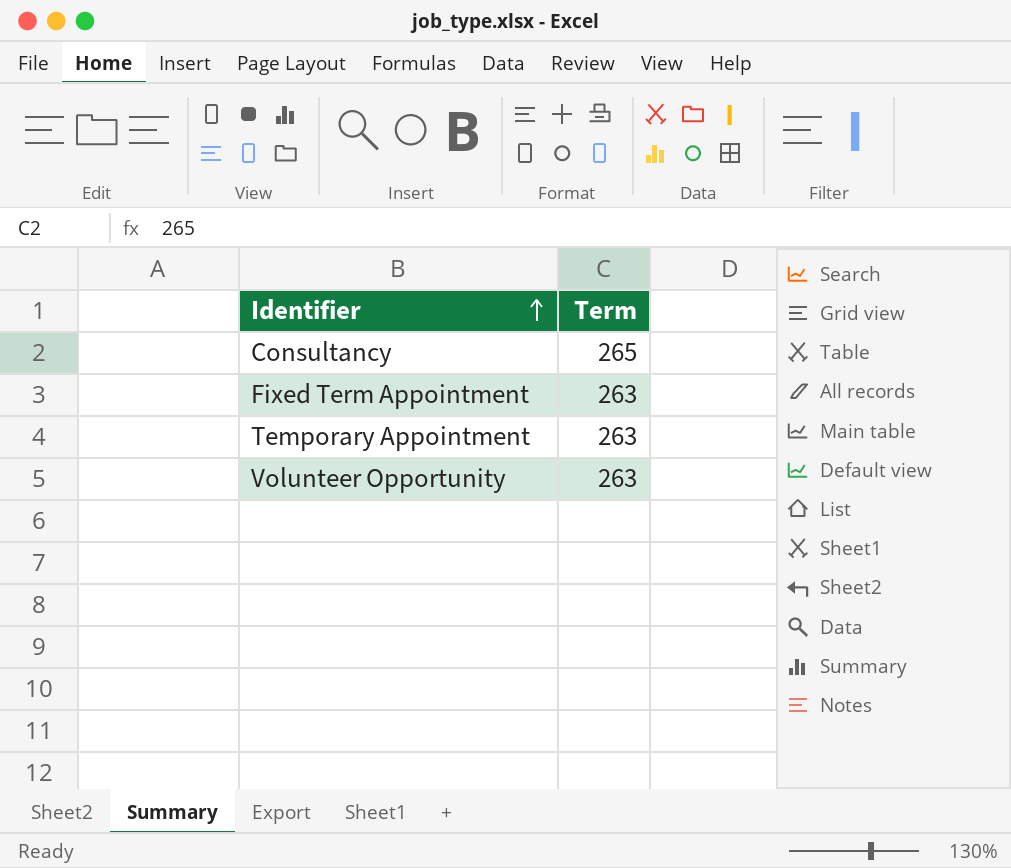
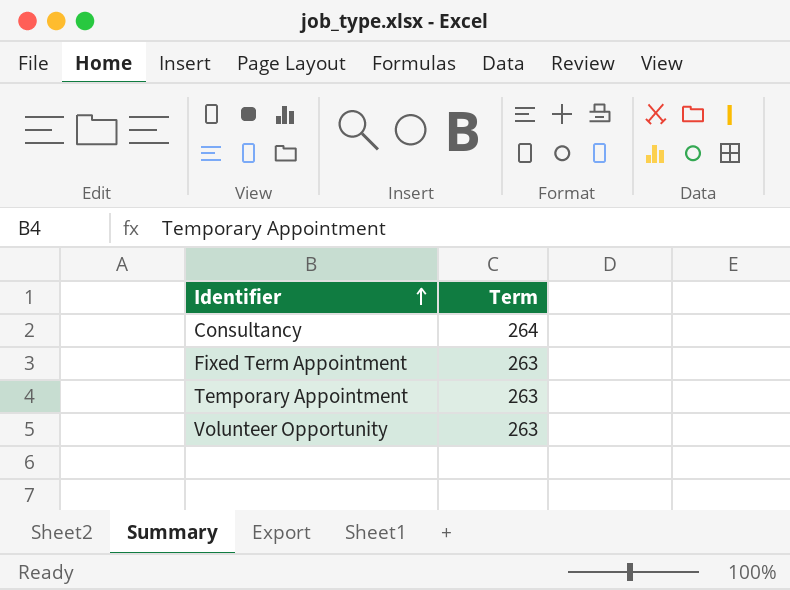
Consultancy | Term: 265 -> 264

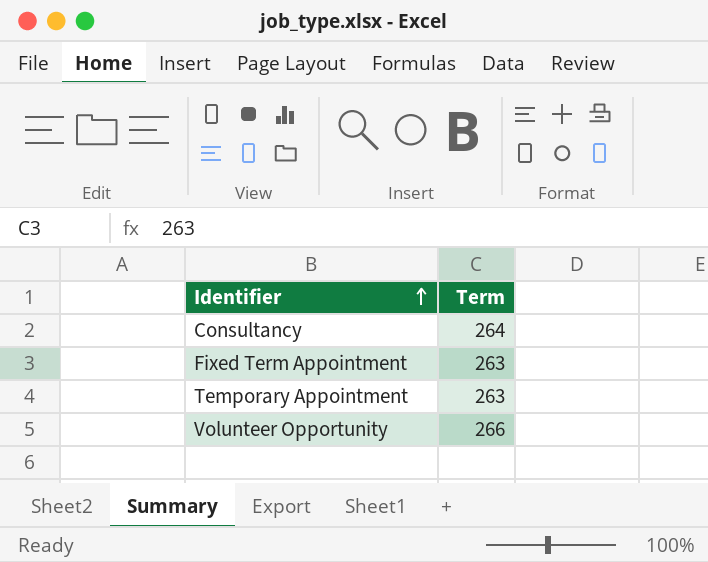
Volunteer Opportunity | Term: 263 -> 266

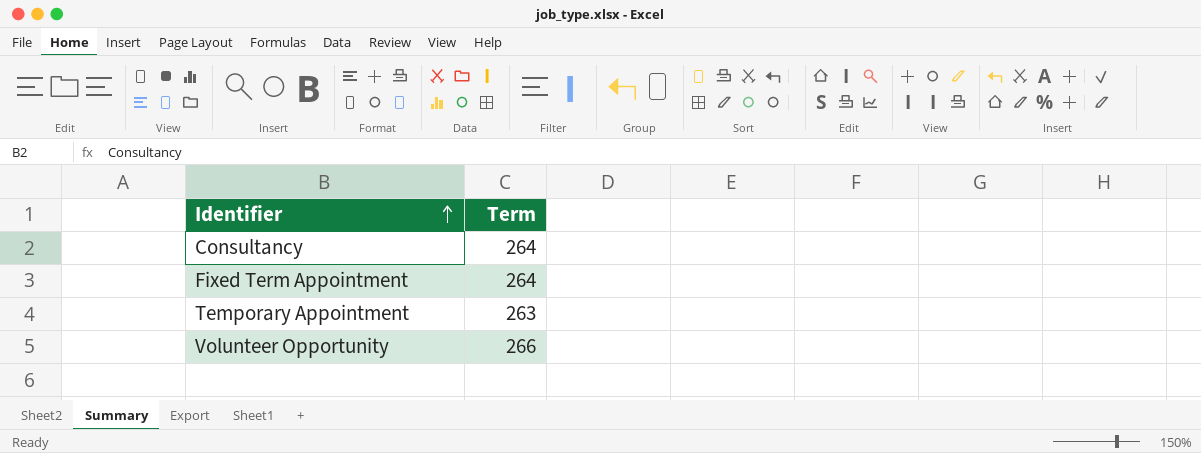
Fixed Term Appointment | Term: 263 -> 264

